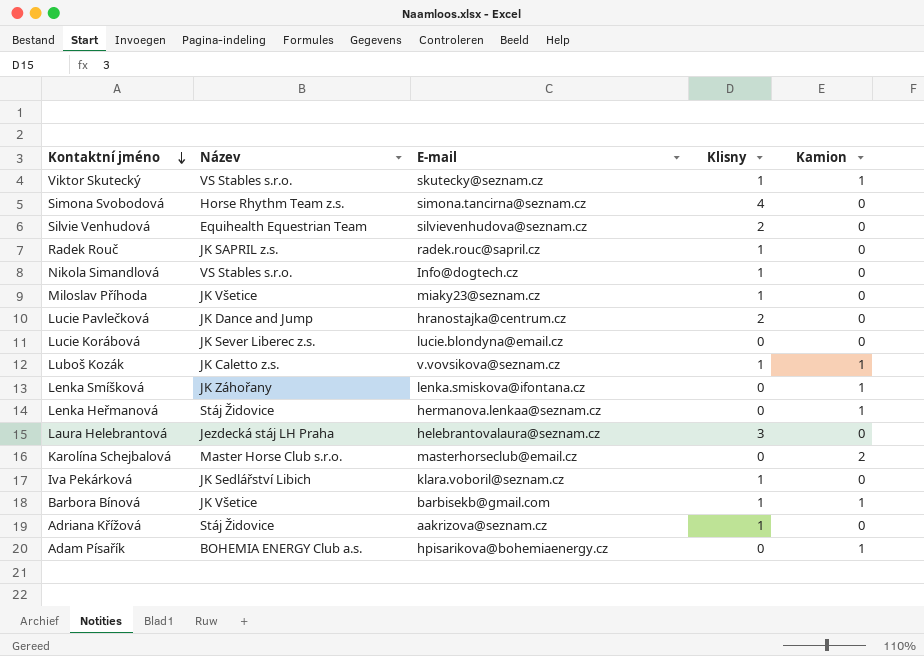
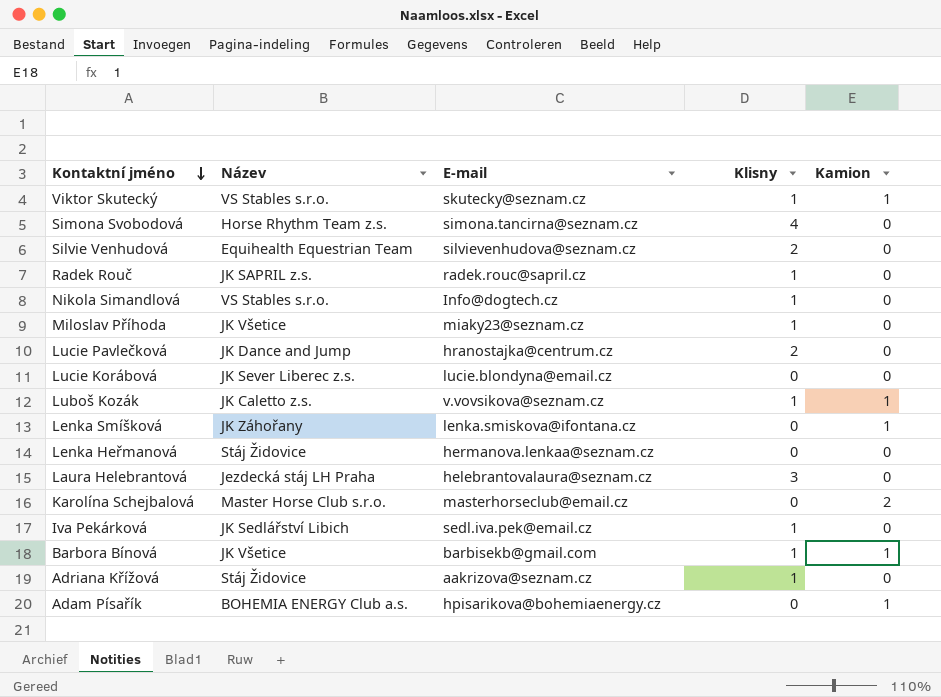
Lenka Heřmanová | Kamion: 1 -> 0
Iva Pekárková | E-mail: klara.voboril@seznam.cz -> sedl.iva.pek@email.cz

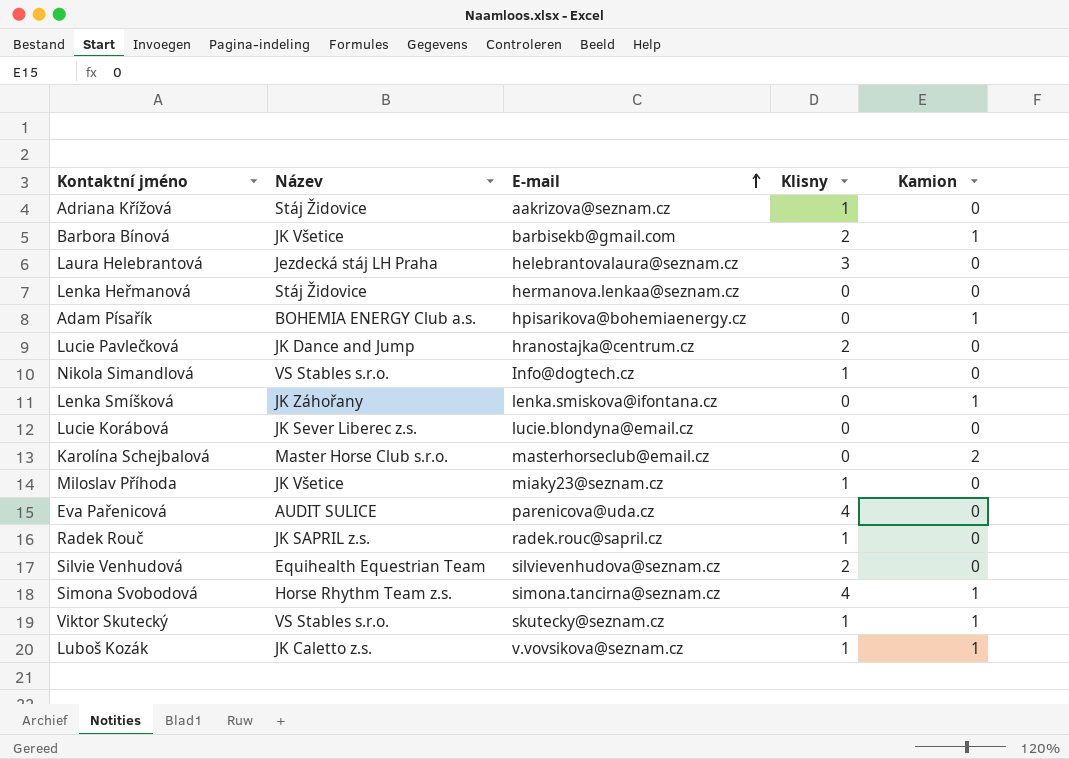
row order: Kontaktní jméno descending -> E-mail ascending
row Iva Pekárková: JK Sedlářství Libich | sedl.iva.pek@email.cz | 1 | 0 -> none
Barbora Bínová | Klisny: 1 -> 2
row Eva Pařenicová: none -> AUDIT SULICE | parenicova@uda.cz | 4 | 0
Simona Svobodová | Kamion: 0 -> 1

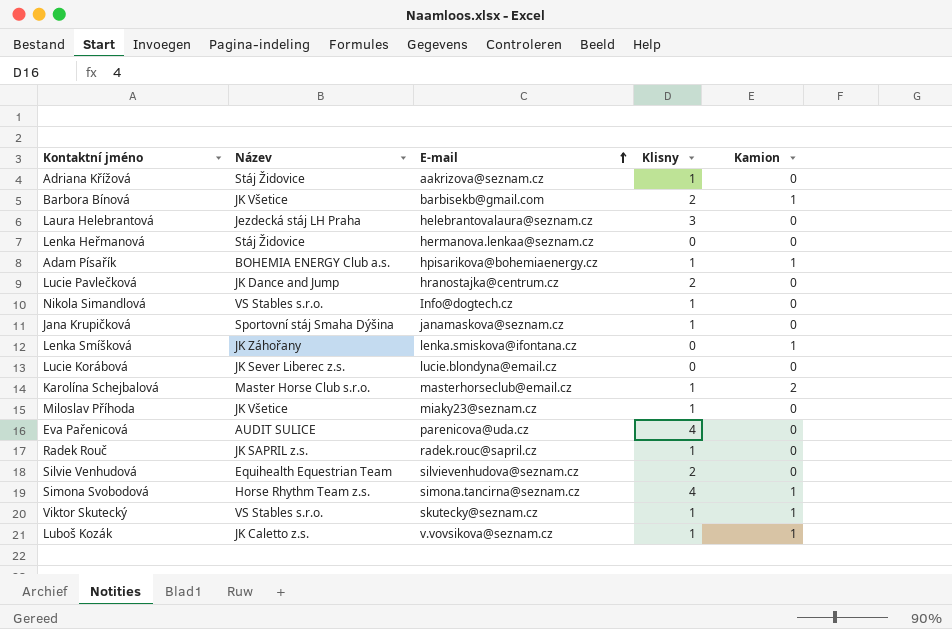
Adam Písařík | Klisny: 0 -> 1
row Jana Krupičková: none -> Sportovní stáj Smaha Dýšina | janamaskova@seznam.cz | 1 | 0
Karolína Schejbalová | Klisny: 0 -> 1

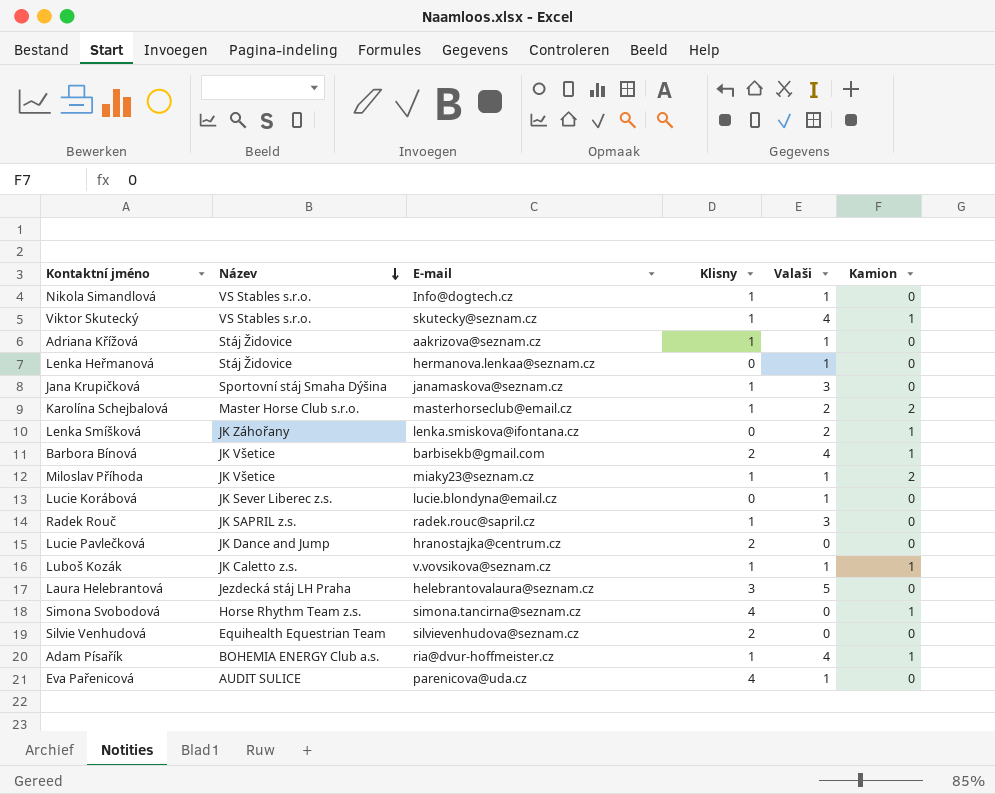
row order: E-mail ascending -> Název descending
column Valaši | position: none -> 5
Miloslav Příhoda | Kamion: 0 -> 2
Adam Písařík | E-mail: hpisarikova@bohemiaenergy.cz -> ria@dvur-hoffmeister.cz

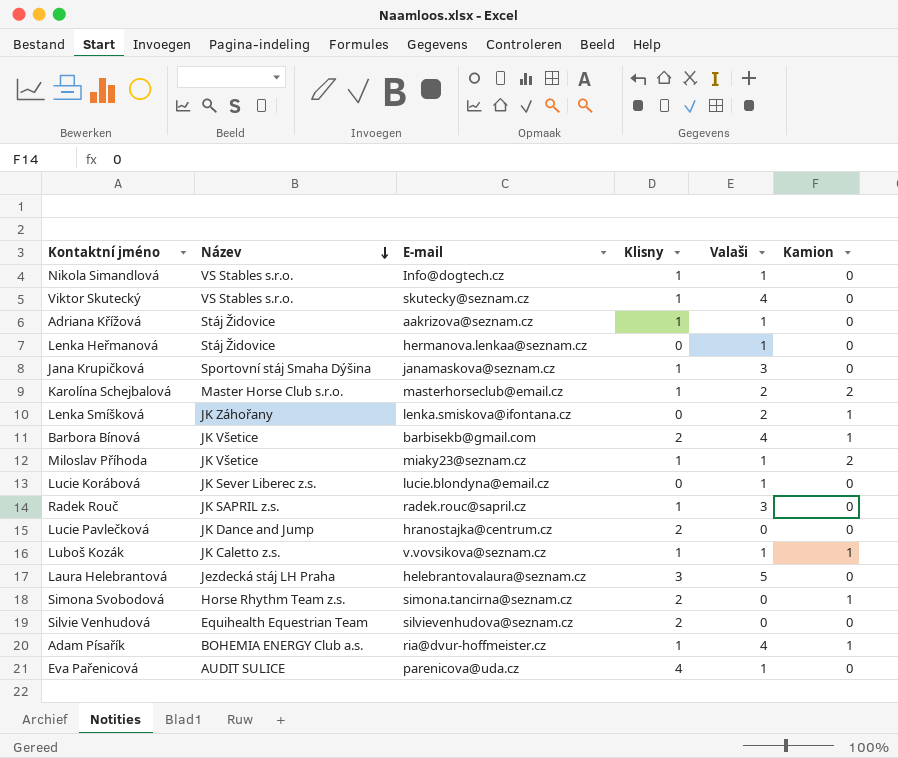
Viktor Skutecký | Kamion: 1 -> 0
Simona Svobodová | Klisny: 4 -> 2

